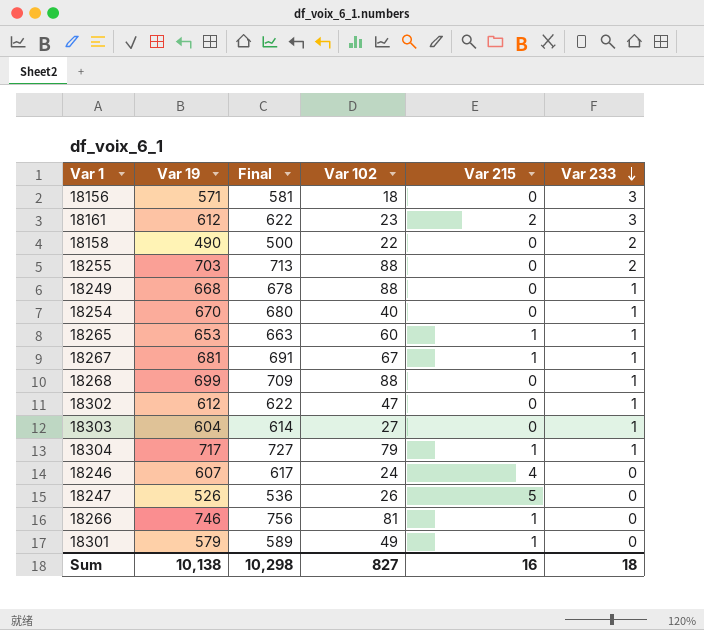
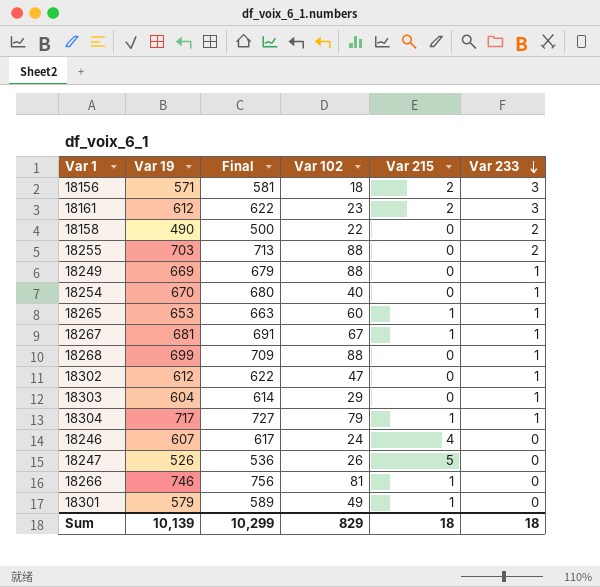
18156 | Var 215: 0 -> 2
18249 | Var 19: 668 -> 669
18249 | Final: 678 -> 679
18303 | Var 102: 27 -> 29
Sum | Var 19: 10,138 -> 10,139
Sum | Final: 10,298 -> 10,299
Sum | Var 102: 827 -> 829
Sum | Var 215: 16 -> 18

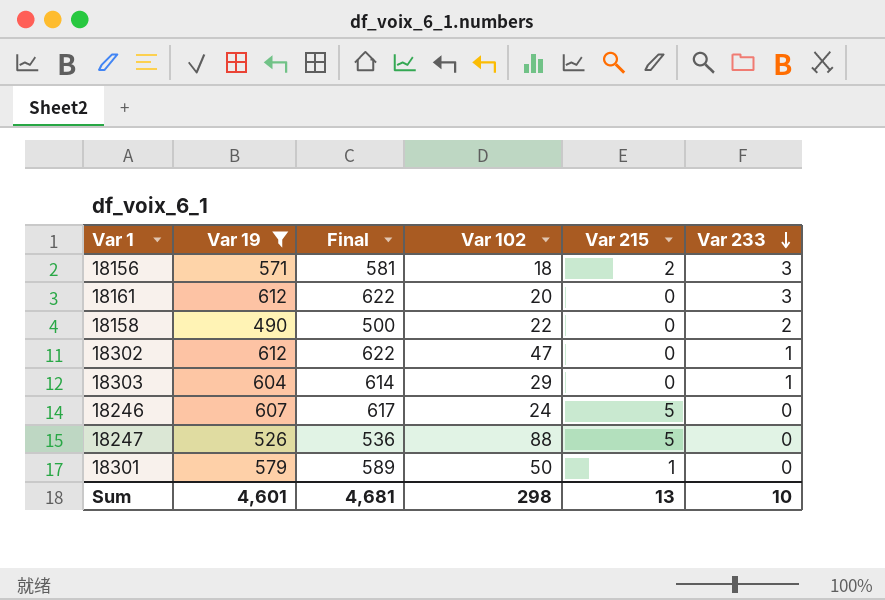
filter: none -> Var 19 <= 612
18161 | Var 102: 23 -> 20
18161 | Var 215: 2 -> 0
18246 | Var 215: 4 -> 5
18247 | Var 102: 26 -> 88
18301 | Var 102: 49 -> 50
Sum | Var 19: 10,139 -> 4,601
Sum | Final: 10,299 -> 4,681
Sum | Var 102: 829 -> 298
Sum | Var 215: 18 -> 13
Sum | Var 233: 18 -> 10

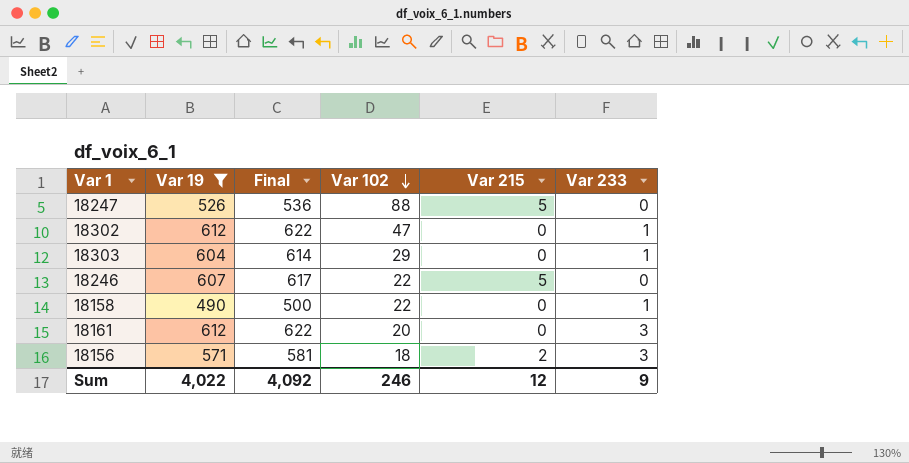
row order: Var 233 descending -> Var 102 descending
row 18301: 579 | 589 | 50 | 1 | 0 -> none
18246 | Var 102: 24 -> 22
18158 | Var 233: 2 -> 1
Sum | Var 19: 4,601 -> 4,022
Sum | Final: 4,681 -> 4,092
Sum | Var 102: 298 -> 246
Sum | Var 215: 13 -> 12
Sum | Var 233: 10 -> 9

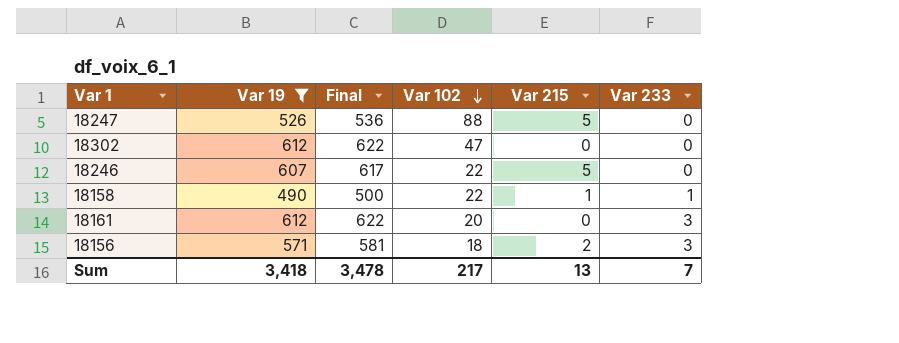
row 18303: 604 | 614 | 29 | 0 | 1 -> none
18302 | Var 233: 1 -> 0
18158 | Var 215: 0 -> 1
Sum | Var 19: 4,022 -> 3,418
Sum | Final: 4,092 -> 3,478
Sum | Var 102: 246 -> 217
Sum | Var 215: 12 -> 13
Sum | Var 233: 9 -> 7

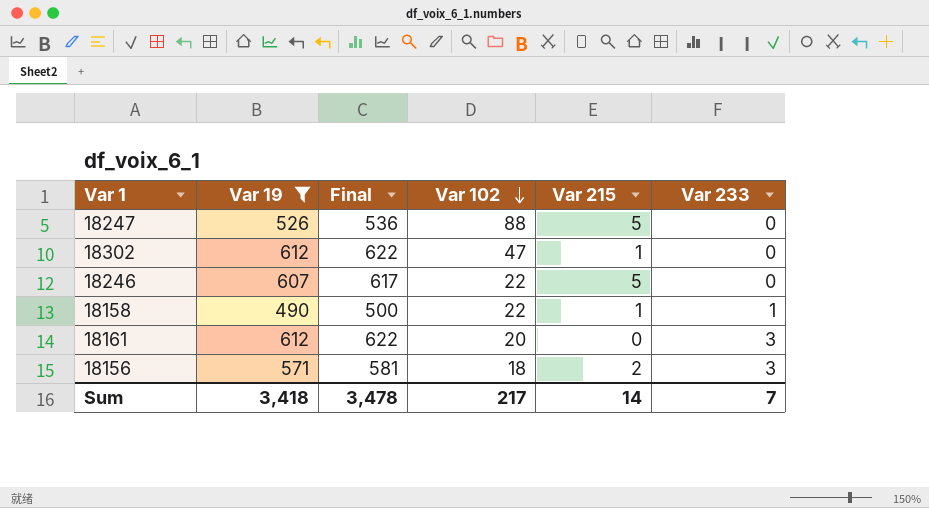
18302 | Var 215: 0 -> 1
Sum | Var 215: 13 -> 14

